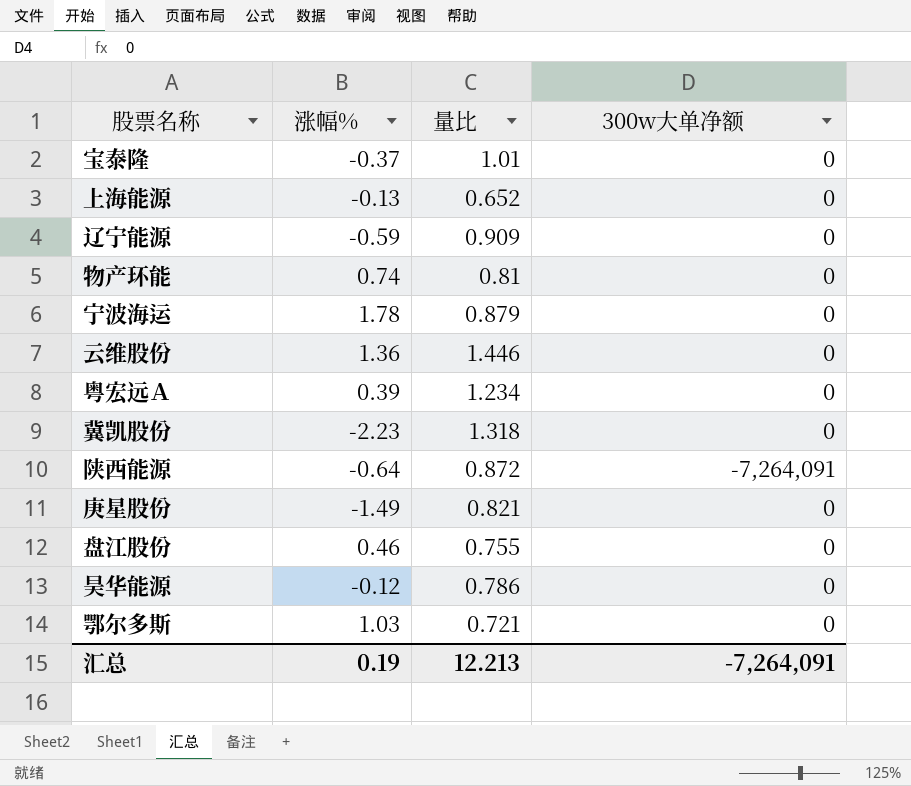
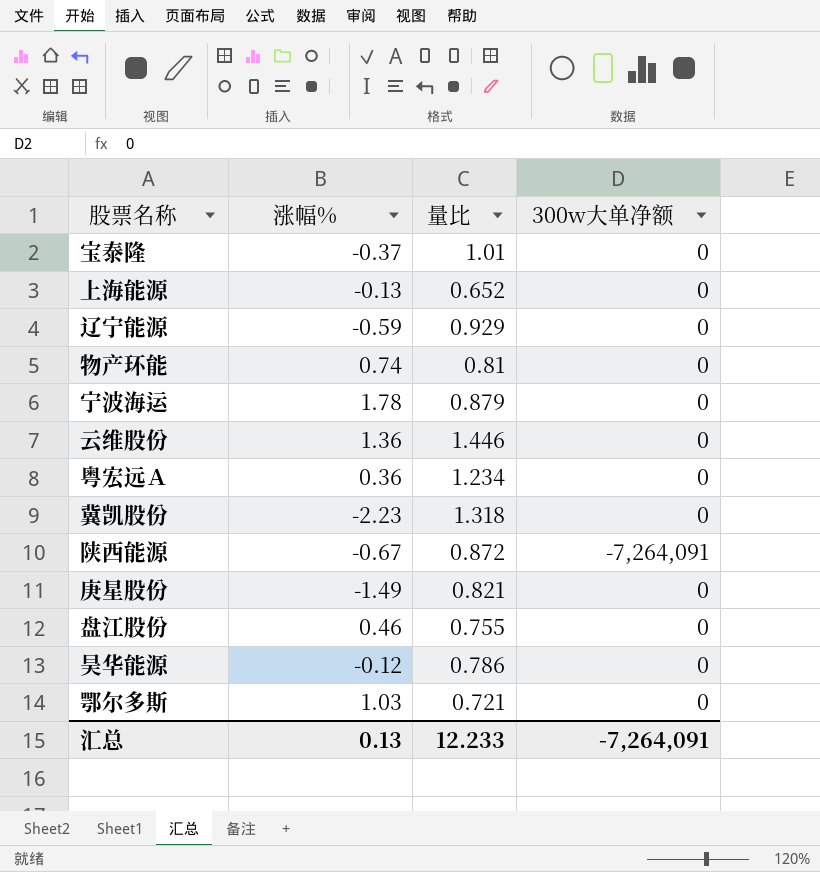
辽宁能源 | 量比: 0.909 -> 0.929
粤宏远Ａ | 涨幅%: 0.39 -> 0.36
陕西能源 | 涨幅%: -0.64 -> -0.67
汇总 | 涨幅%: 0.19 -> 0.13
汇总 | 量比: 12.213 -> 12.233

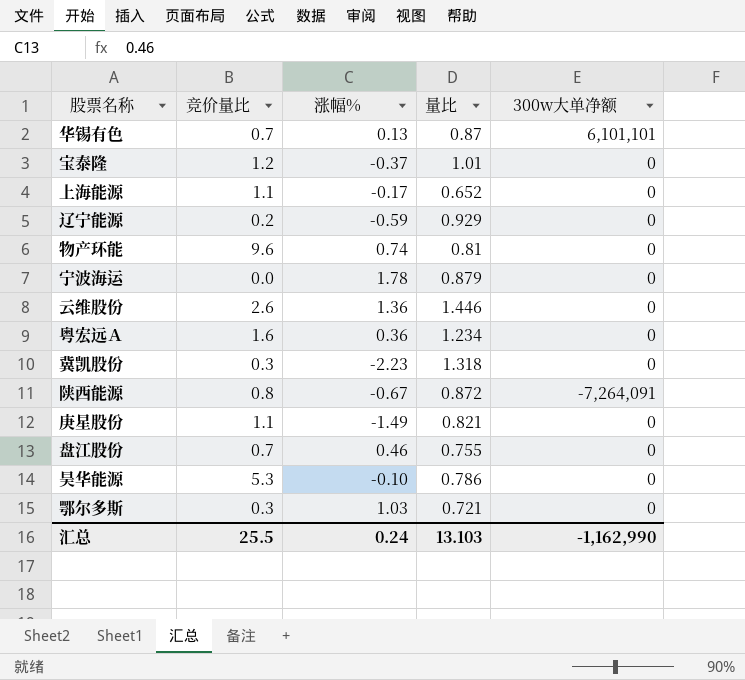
column 竞价量比 | position: none -> 2
row 华锡有色: none -> 0.7 | 0.13 | 0.87 | 6,101,101
上海能源 | 涨幅%: -0.13 -> -0.17
昊华能源 | 涨幅%: -0.12 -> -0.10
汇总 | 涨幅%: 0.13 -> 0.24
汇总 | 量比: 12.233 -> 13.103
汇总 | 300w大单净额: -7,264,091 -> -1,162,990

